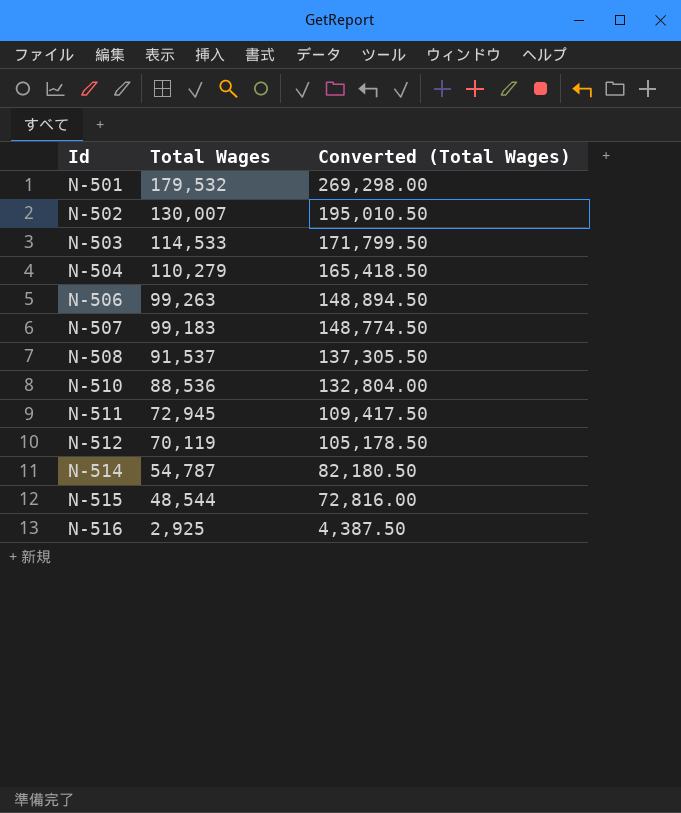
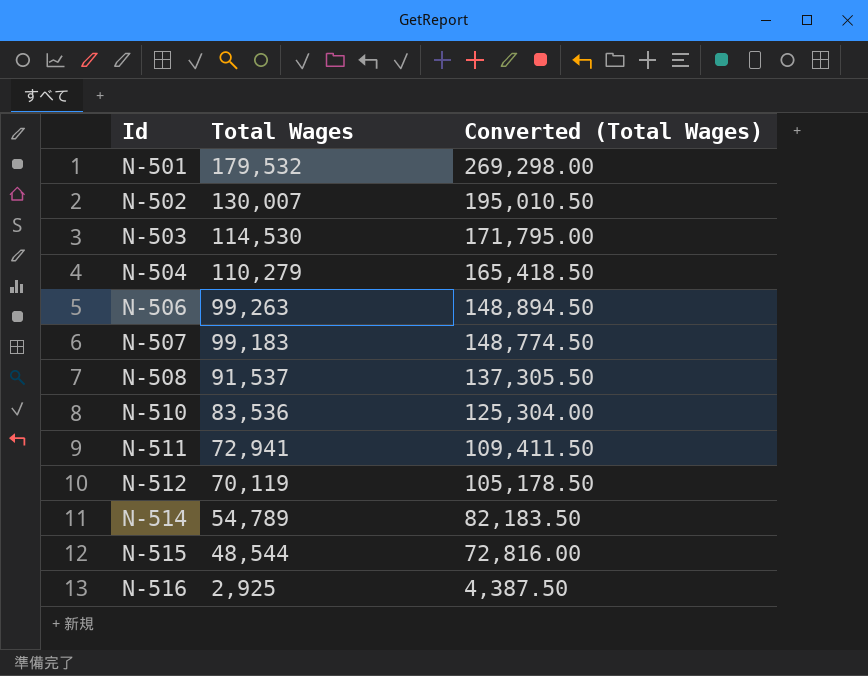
N-503 | Total Wages: 114,533 -> 114,530
N-503 | Converted (Total Wages): 171,799.50 -> 171,795.00
N-510 | Total Wages: 88,536 -> 83,536
N-510 | Converted (Total Wages): 132,804.00 -> 125,304.00
N-511 | Total Wages: 72,945 -> 72,941
N-511 | Converted (Total Wages): 109,417.50 -> 109,411.50
N-514 | Total Wages: 54,787 -> 54,789
N-514 | Converted (Total Wages): 82,180.50 -> 82,183.50

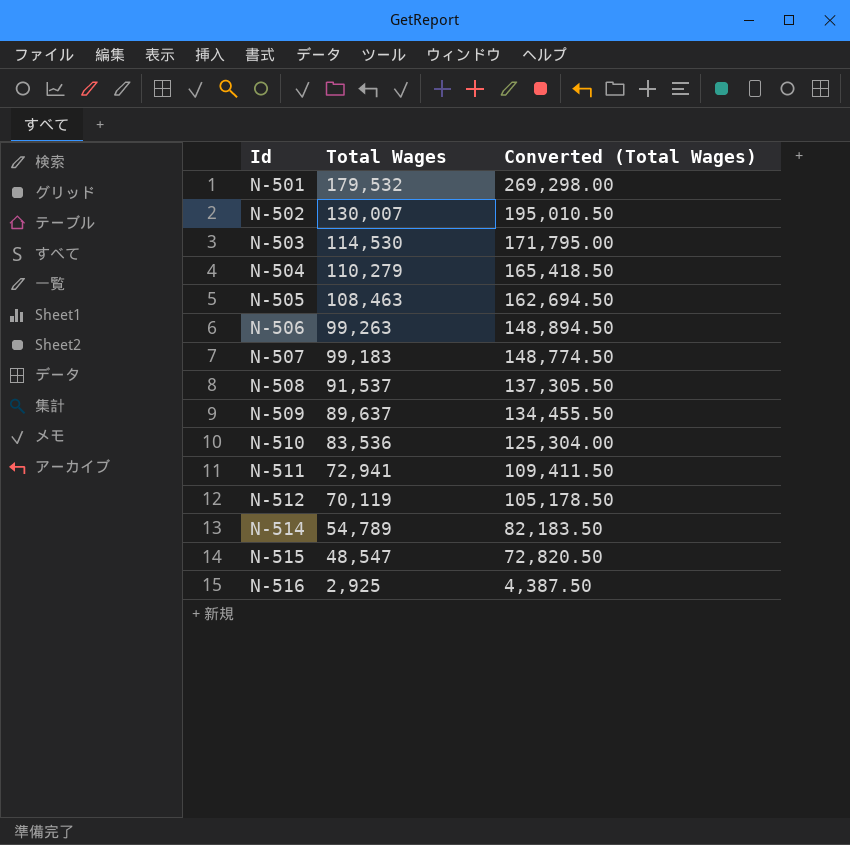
row N-505: none -> 108,463 | 162,694.50
row N-509: none -> 89,637 | 134,455.50
N-515 | Total Wages: 48,544 -> 48,547
N-515 | Converted (Total Wages): 72,816.00 -> 72,820.50

